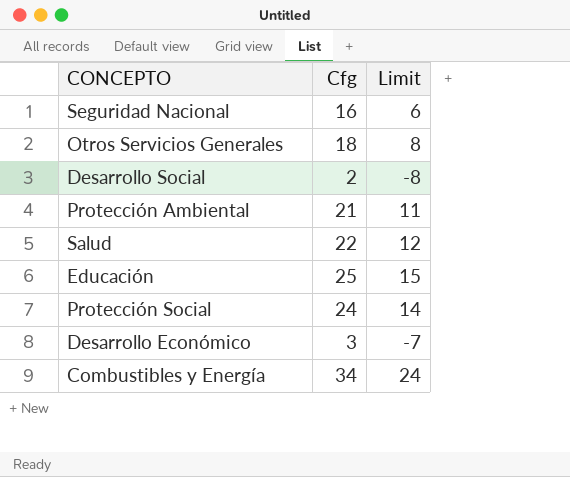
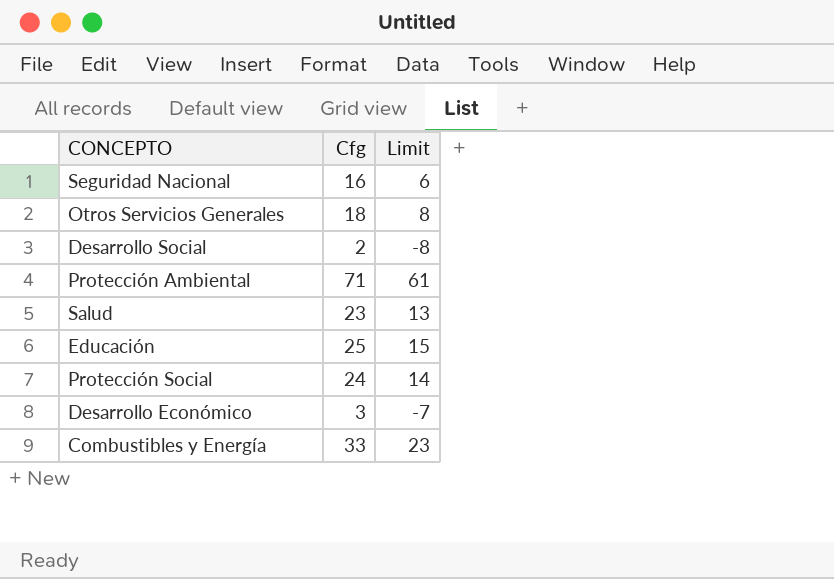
Protección Ambiental | Cfg: 21 -> 71
Protección Ambiental | Limit: 11 -> 61
Salud | Cfg: 22 -> 23
Salud | Limit: 12 -> 13
Combustibles y Energía | Cfg: 34 -> 33
Combustibles y Energía | Limit: 24 -> 23

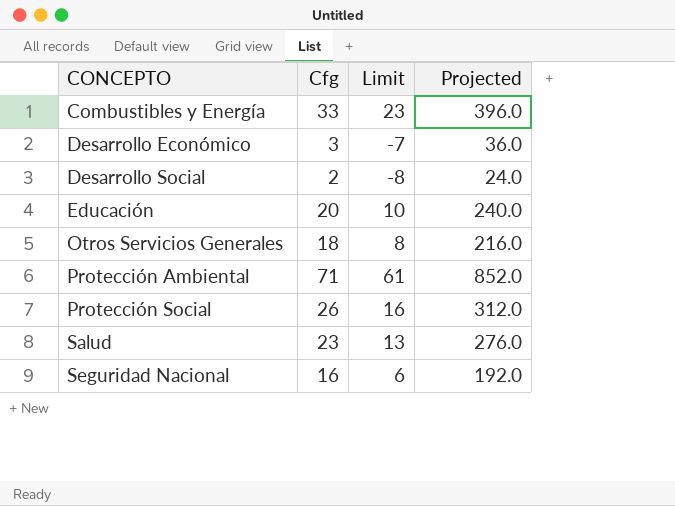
row order: none -> CONCEPTO ascending
column Projected | formula: none -> [Cfg] * 12
Educación | Cfg: 25 -> 20
Educación | Limit: 15 -> 10
Protección Social | Cfg: 24 -> 26
Protección Social | Limit: 14 -> 16

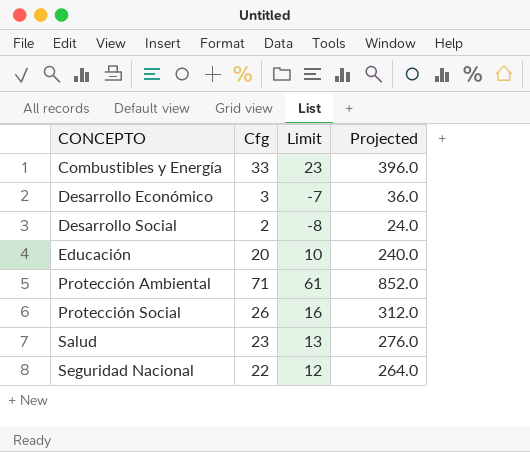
row Otros Servicios Generales: 18 | 8 | 216.0 -> none
Seguridad Nacional | Cfg: 16 -> 22
Seguridad Nacional | Limit: 6 -> 12
Seguridad Nacional | Projected: 192.0 -> 264.0

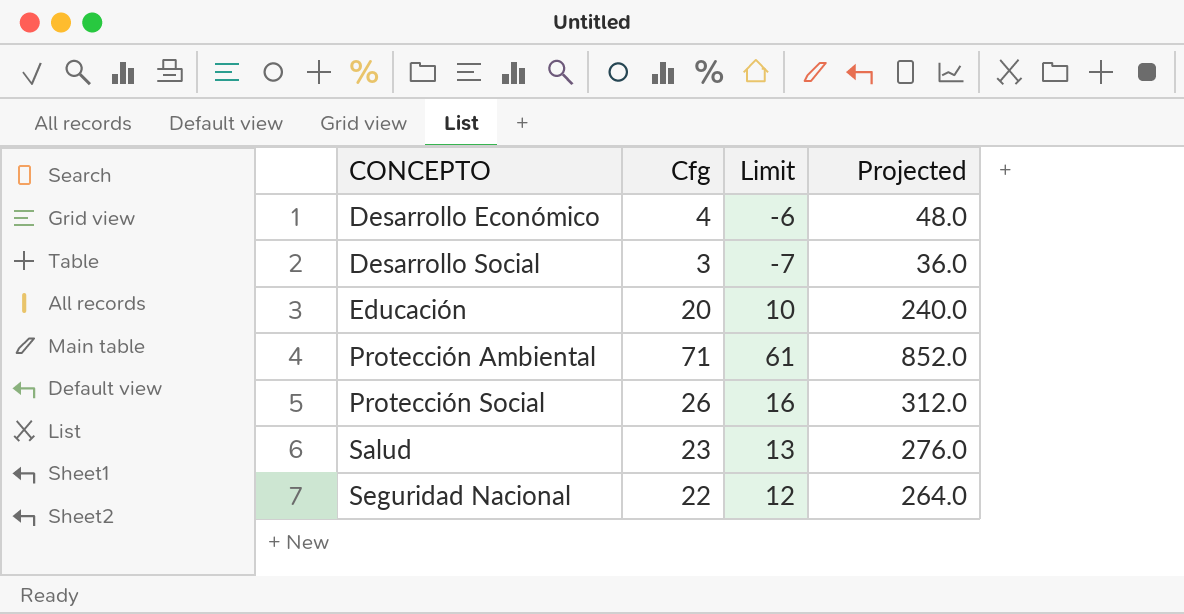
row Combustibles y Energía: 33 | 23 | 396.0 -> none
Desarrollo Económico | Cfg: 3 -> 4
Desarrollo Económico | Limit: -7 -> -6
Desarrollo Económico | Projected: 36.0 -> 48.0
Desarrollo Social | Cfg: 2 -> 3
Desarrollo Social | Limit: -8 -> -7
Desarrollo Social | Projected: 24.0 -> 36.0

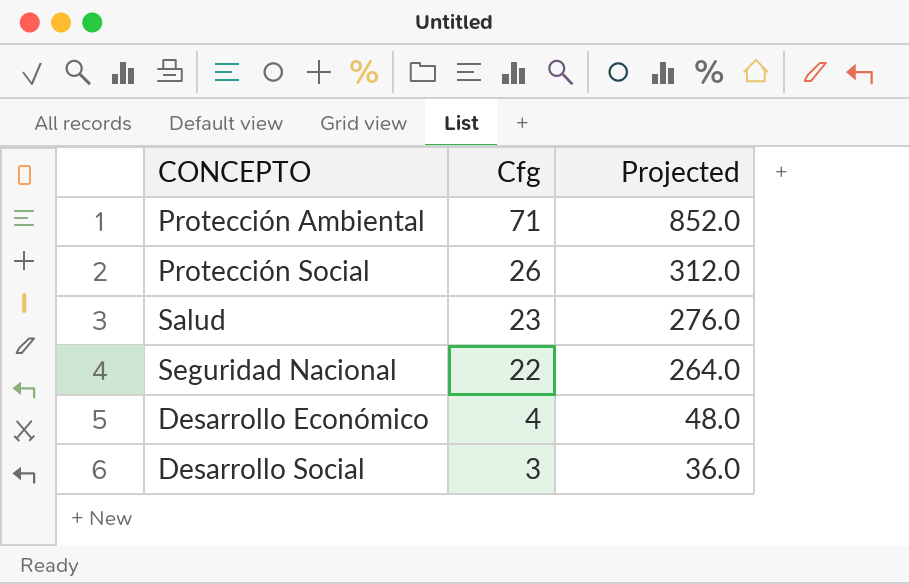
row order: CONCEPTO ascending -> Cfg descending
column Limit | formula: [Cfg] - 10 -> none
row Educación: 20 | 10 | 240.0 -> none

